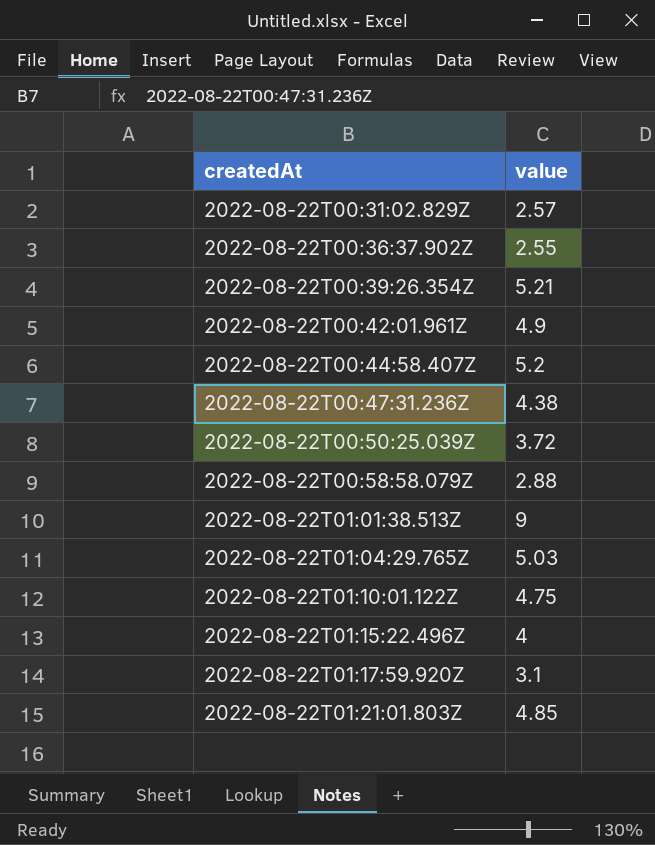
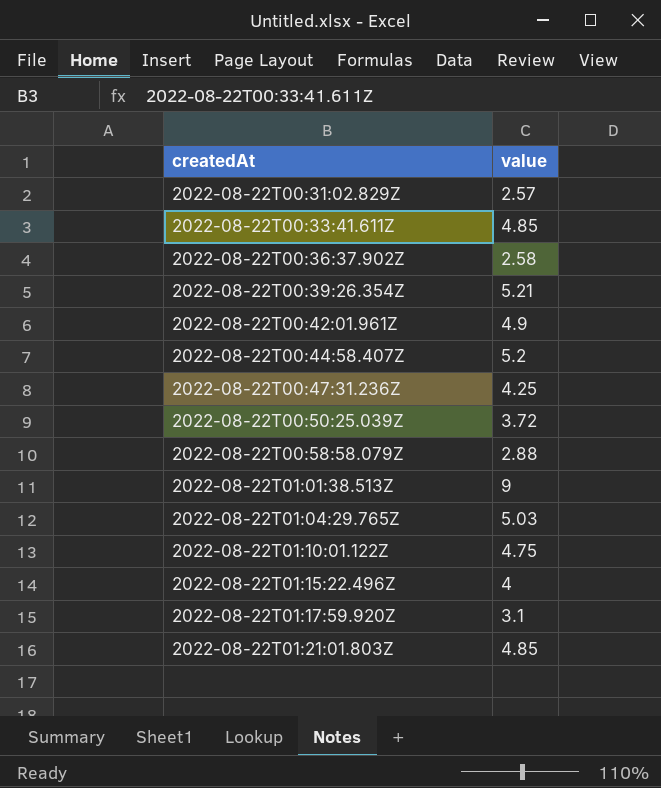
row 2022-08-22T00:33:41.611Z: none -> 4.85
2022-08-22T00:36:37.902Z | value: 2.55 -> 2.58
2022-08-22T00:47:31.236Z | value: 4.38 -> 4.25

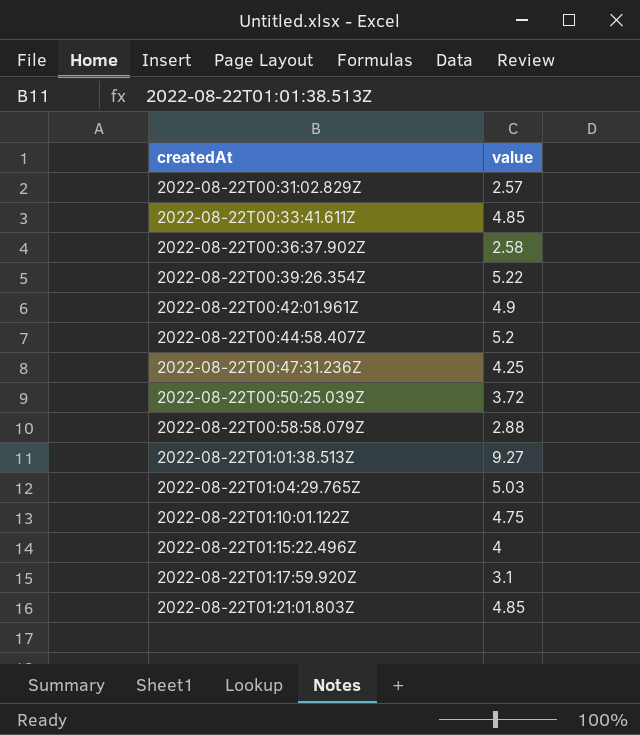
2022-08-22T00:39:26.354Z | value: 5.21 -> 5.22
2022-08-22T01:01:38.513Z | value: 9 -> 9.27

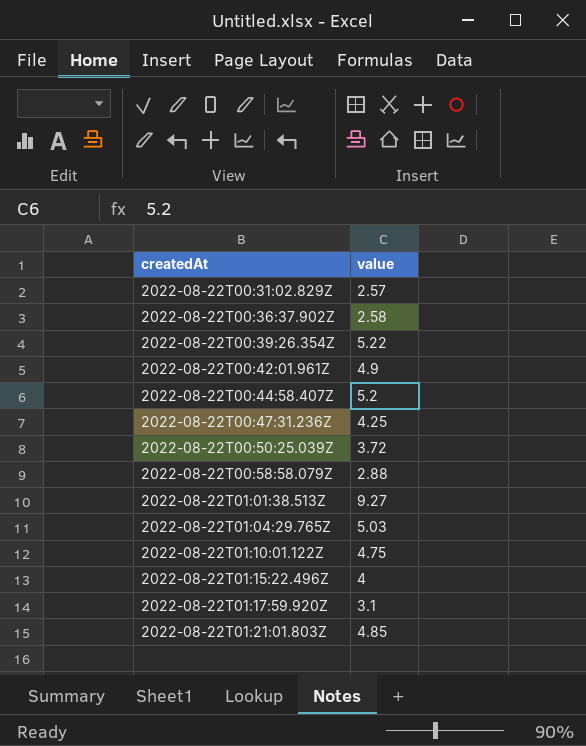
row 2022-08-22T00:33:41.611Z: 4.85 -> none

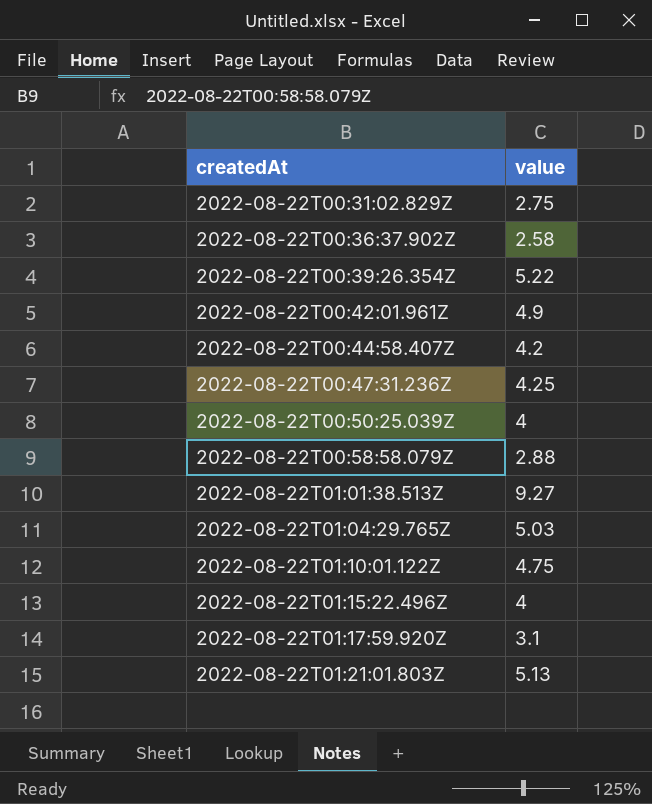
2022-08-22T00:31:02.829Z | value: 2.57 -> 2.75
2022-08-22T00:44:58.407Z | value: 5.2 -> 4.2
2022-08-22T00:50:25.039Z | value: 3.72 -> 4
2022-08-22T01:21:01.803Z | value: 4.85 -> 5.13

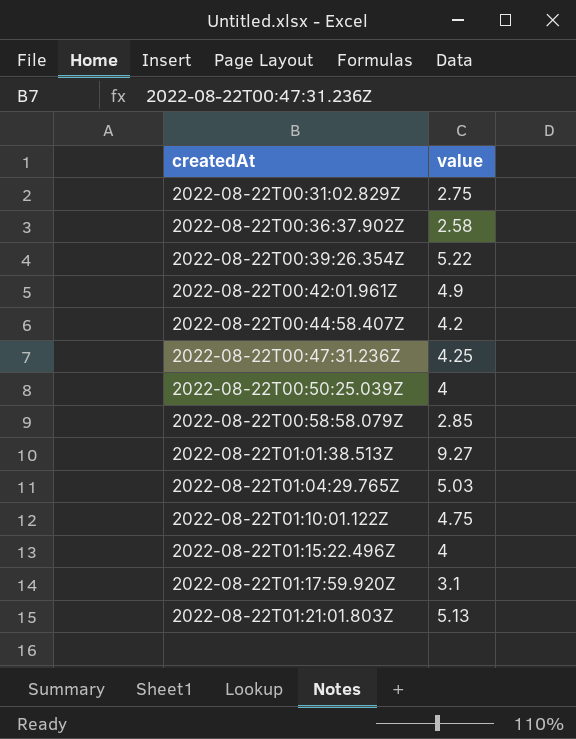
2022-08-22T00:58:58.079Z | value: 2.88 -> 2.85

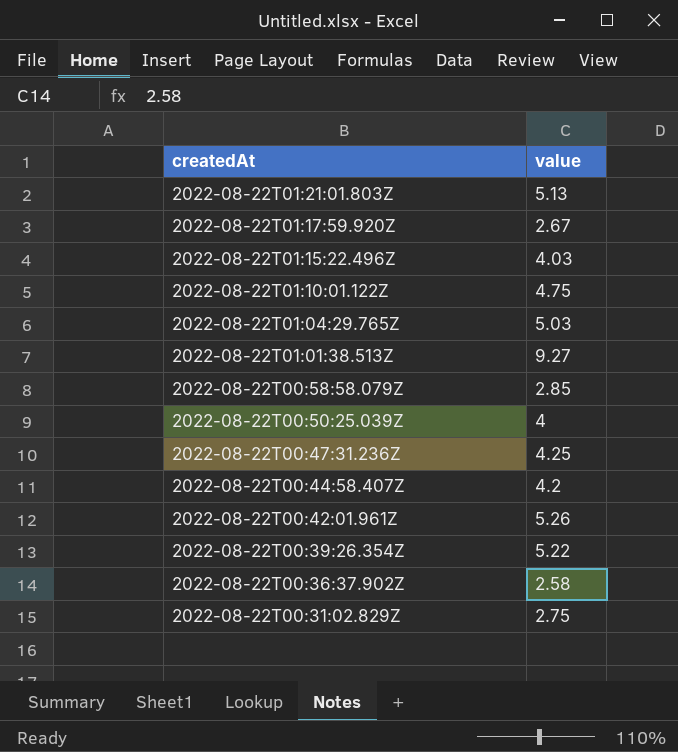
row order: createdAt ascending -> createdAt descending
2022-08-22T01:17:59.920Z | value: 3.1 -> 2.67
2022-08-22T01:15:22.496Z | value: 4 -> 4.03
2022-08-22T00:42:01.961Z | value: 4.9 -> 5.26

